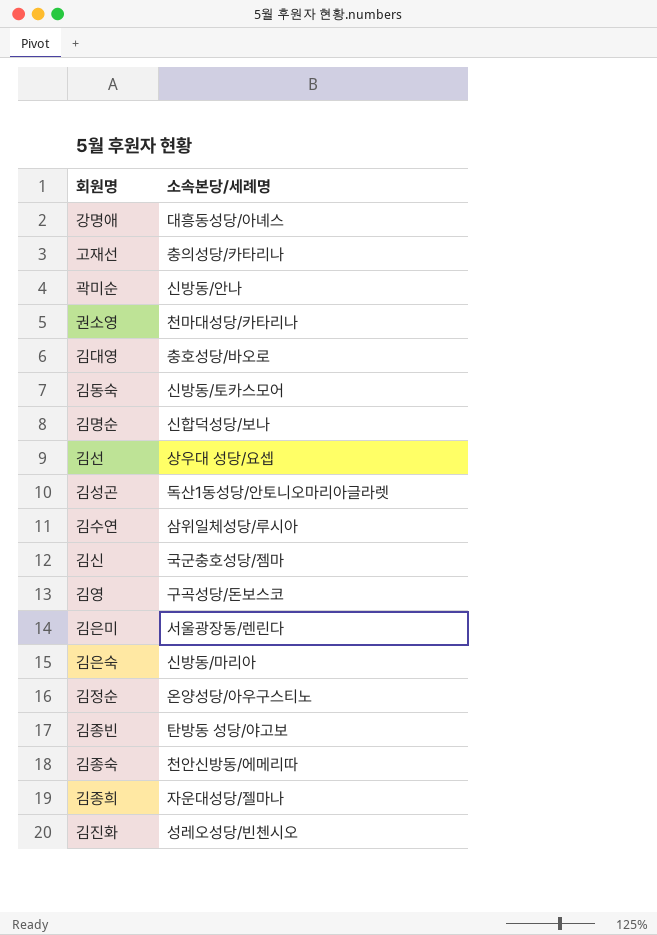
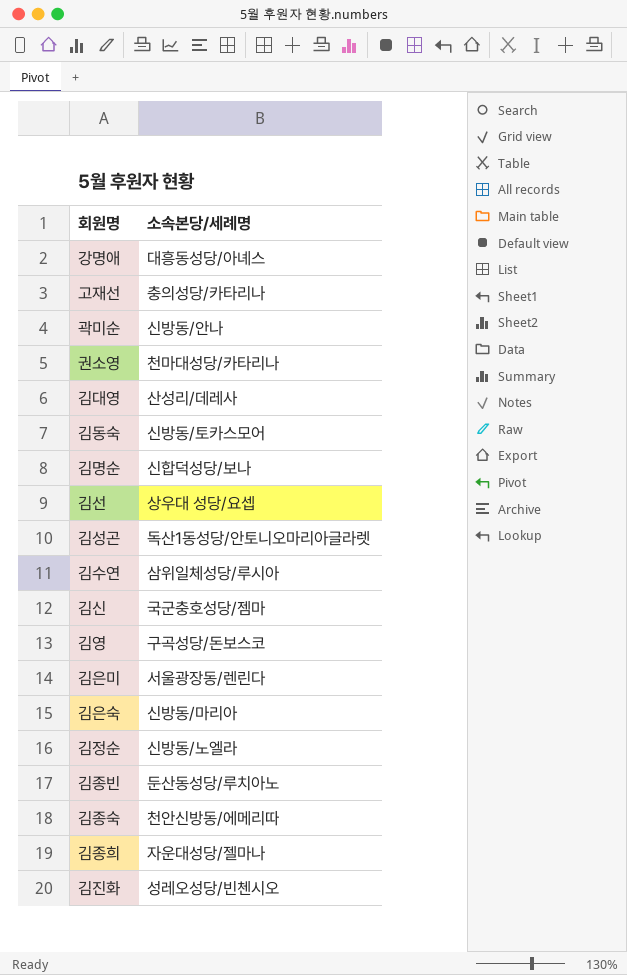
김대영 | 소속본당/세례명: 충호성당/바오로 -> 산성리/데레사
김정순 | 소속본당/세례명: 온양성당/아우구스티노 -> 신방동/노엘라
김종빈 | 소속본당/세례명: 탄방동 성당/야고보 -> 둔산동성당/루치아노

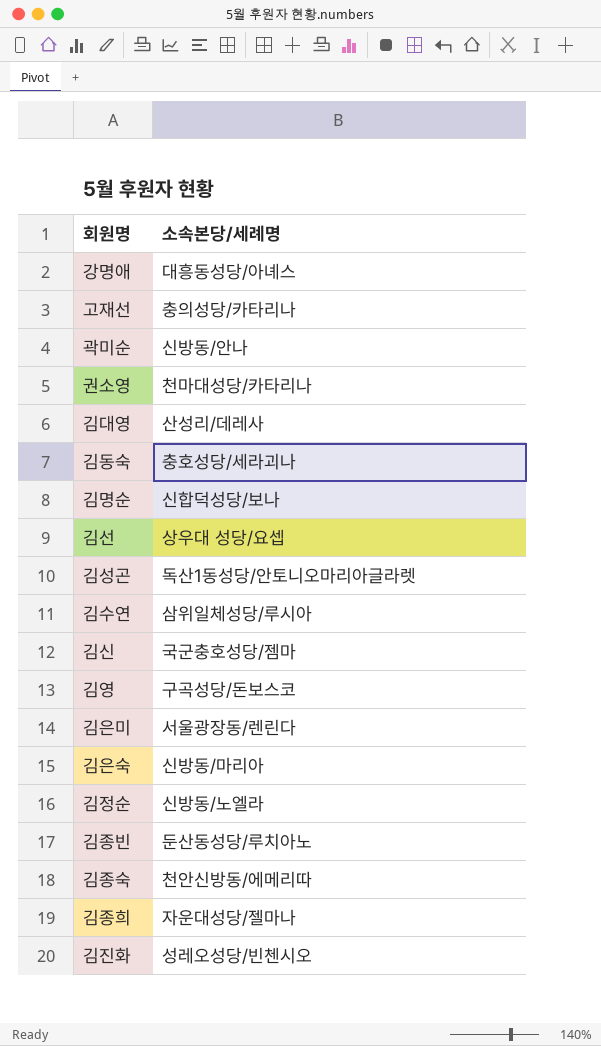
김동숙 | 소속본당/세례명: 신방동/토카스모어 -> 충호성당/세라괴나

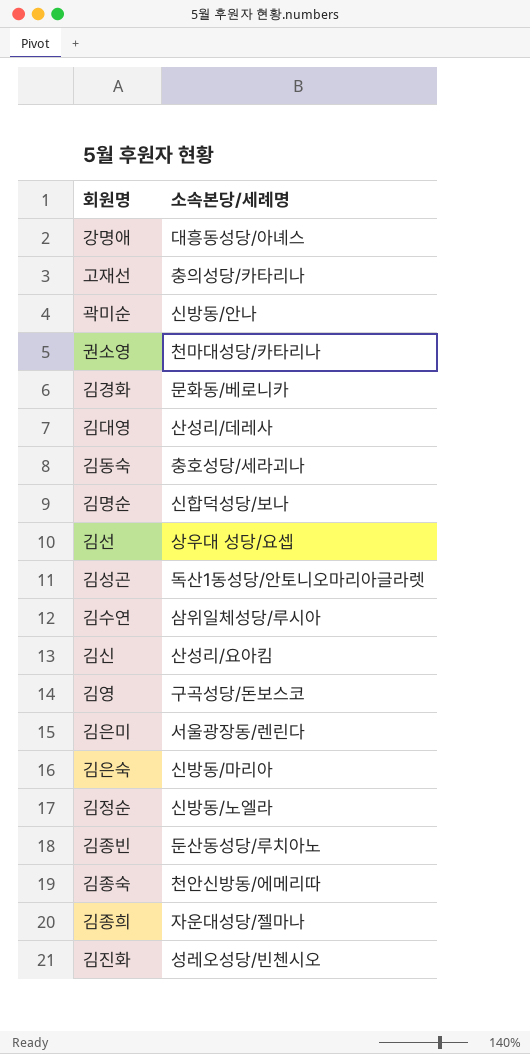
row 김경화: none -> 문화동/베로니카
김신 | 소속본당/세례명: 국군충호성당/젬마 -> 산성리/요아킴

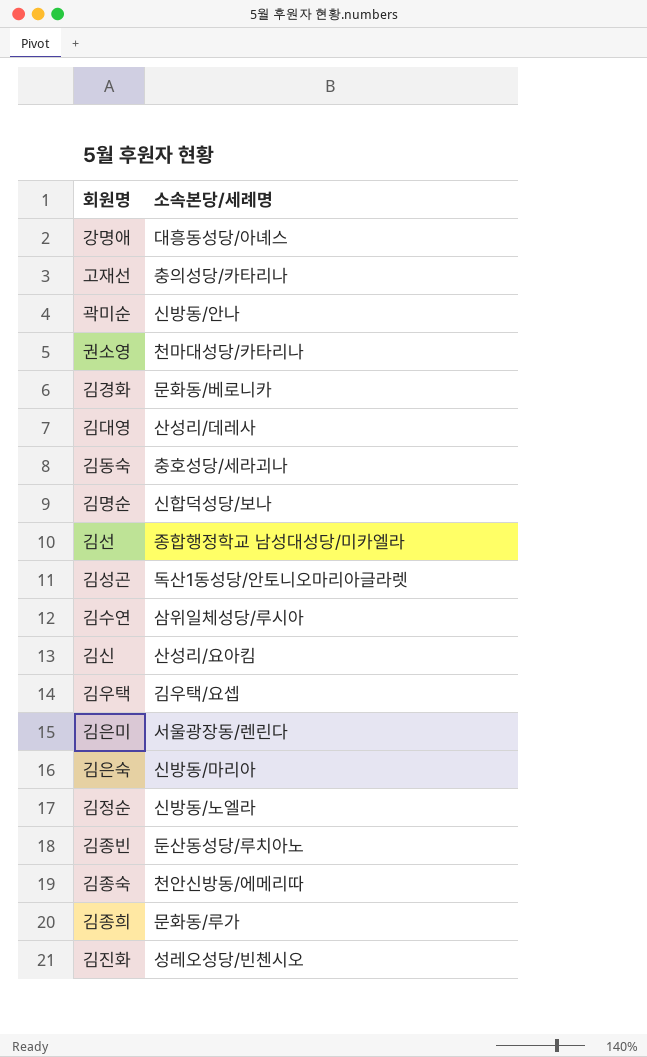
row 김영: 구곡성당/돈보스코 -> none
김선 | 소속본당/세례명: 상우대 성당/요셉 -> 종합행정학교 남성대성당/미카엘라
row 김우택: none -> 김우택/요셉
김종희 | 소속본당/세례명: 자운대성당/젤마나 -> 문화동/루가

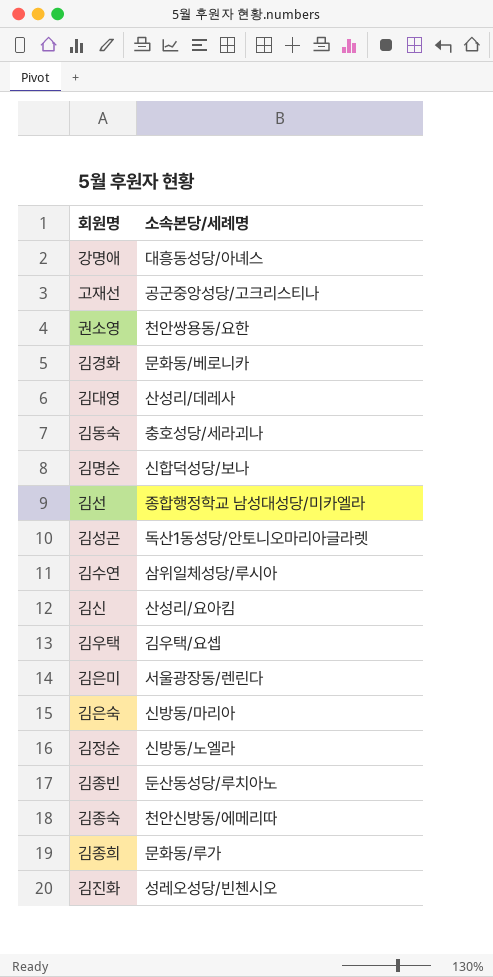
row 곽미순: 신방동/안나 -> none
고재선 | 소속본당/세례명: 충의성당/카타리나 -> 공군중앙성당/고크리스티나
권소영 | 소속본당/세례명: 천마대성당/카타리나 -> 천안쌍용동/요한

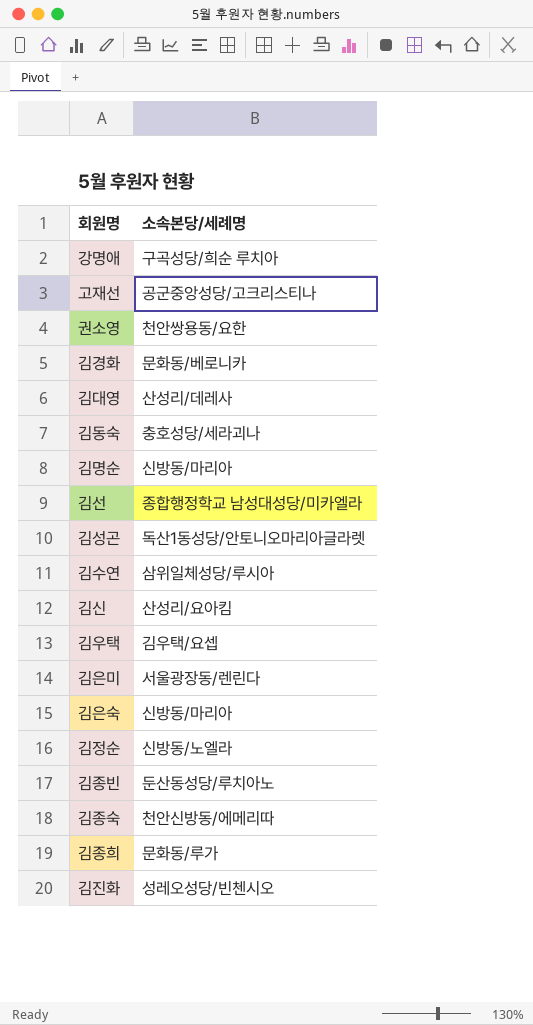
강명애 | 소속본당/세례명: 대흥동성당/아녜스 -> 구곡성당/희순 루치아
김명순 | 소속본당/세례명: 신합덕성당/보나 -> 신방동/마리아

